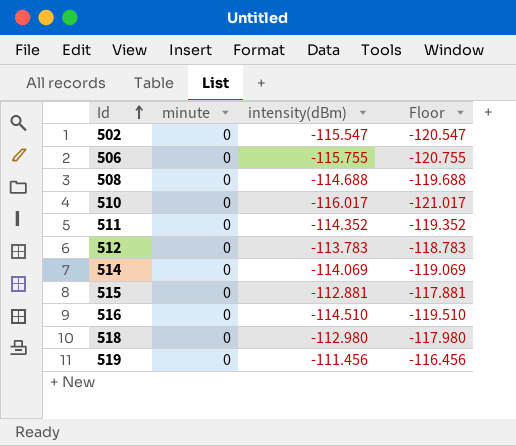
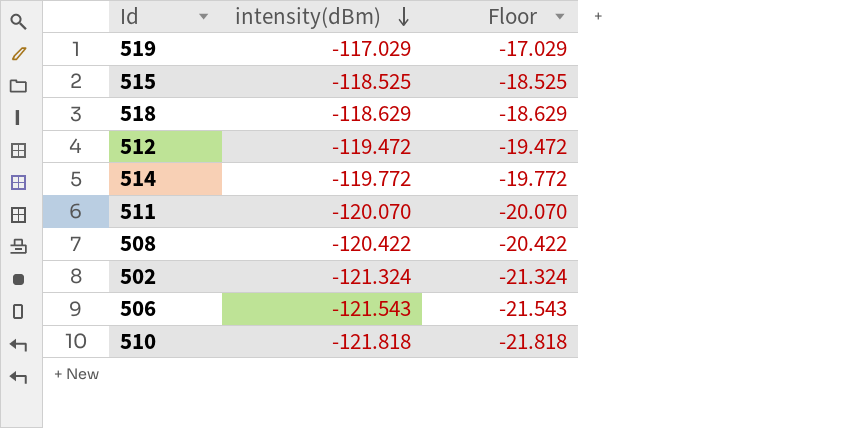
row order: Id ascending -> intensity(dBm) descending
column minute | position: 2 -> none
column Floor | formula: [intensity(dBm)] - 5 -> [intensity(dBm)] + 100
row 516: 0 | -114.510 | -119.510 -> none
519 | intensity(dBm): -111.456 -> -117.029
515 | intensity(dBm): -112.881 -> -118.525
518 | intensity(dBm): -112.980 -> -118.629
512 | intensity(dBm): -113.783 -> -119.472
514 | intensity(dBm): -114.069 -> -119.772
511 | intensity(dBm): -114.352 -> -120.070
508 | intensity(dBm): -114.688 -> -120.422
502 | intensity(dBm): -115.547 -> -121.324
506 | intensity(dBm): -115.755 -> -121.543
510 | intensity(dBm): -116.017 -> -121.818

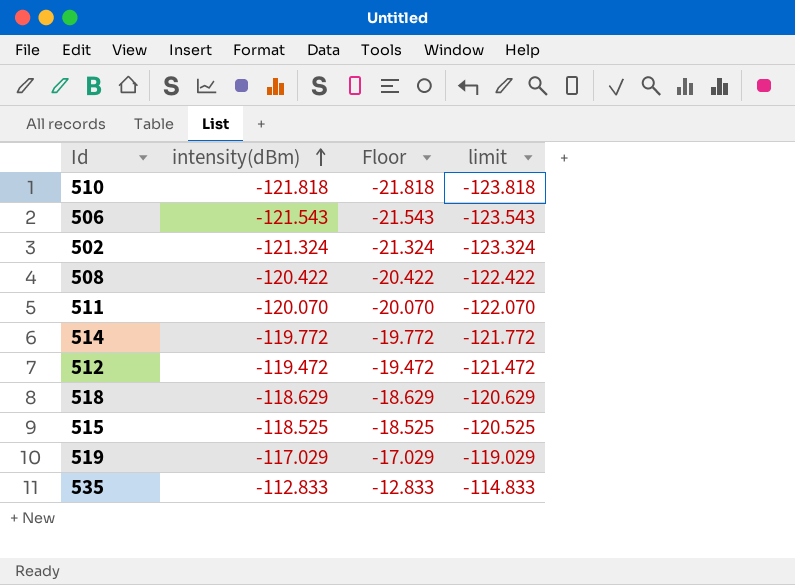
row order: intensity(dBm) descending -> intensity(dBm) ascending
column limit | formula: none -> [intensity(dBm)] - 2
row 535: none -> -112.833 | -12.833 | -114.833

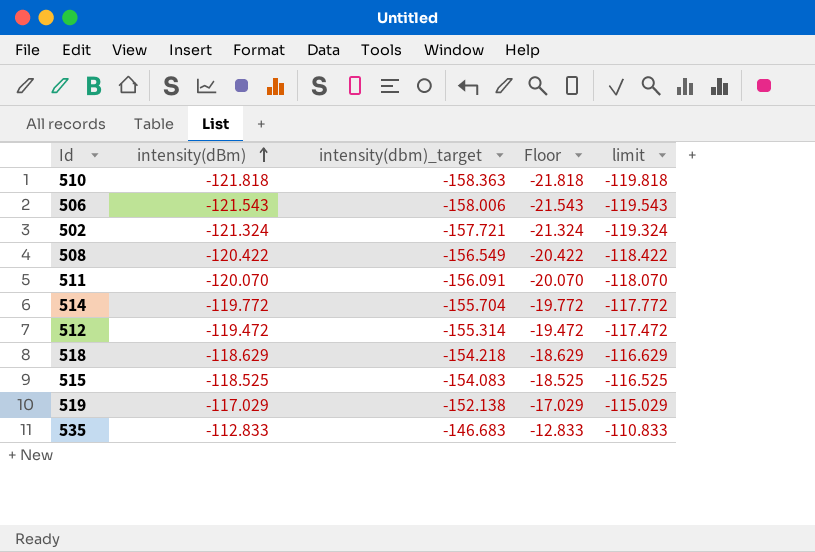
column intensity(dbm)_target | formula: none -> [intensity(dBm)] * 1.3
column limit | formula: [intensity(dBm)] - 2 -> [intensity(dBm)] + 2

